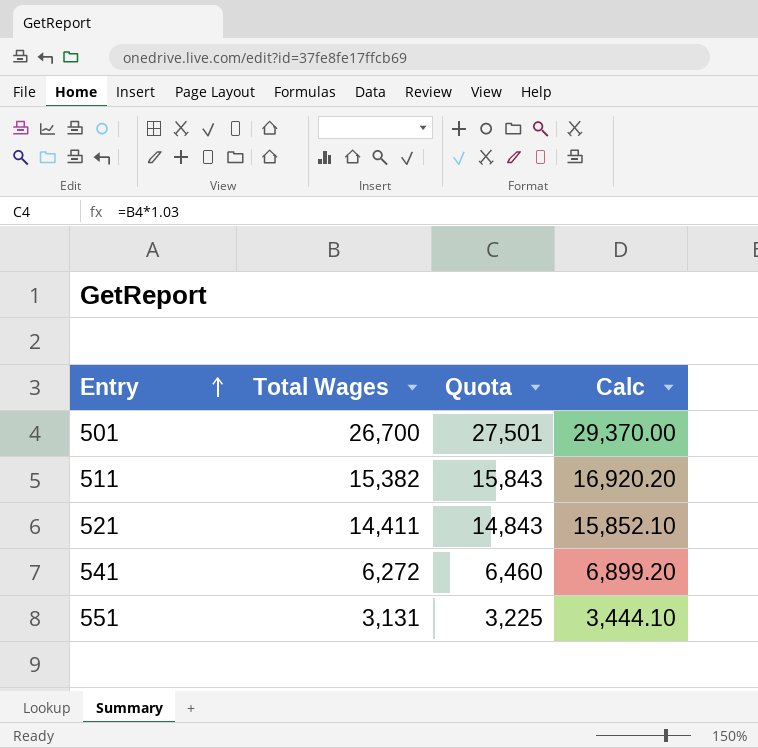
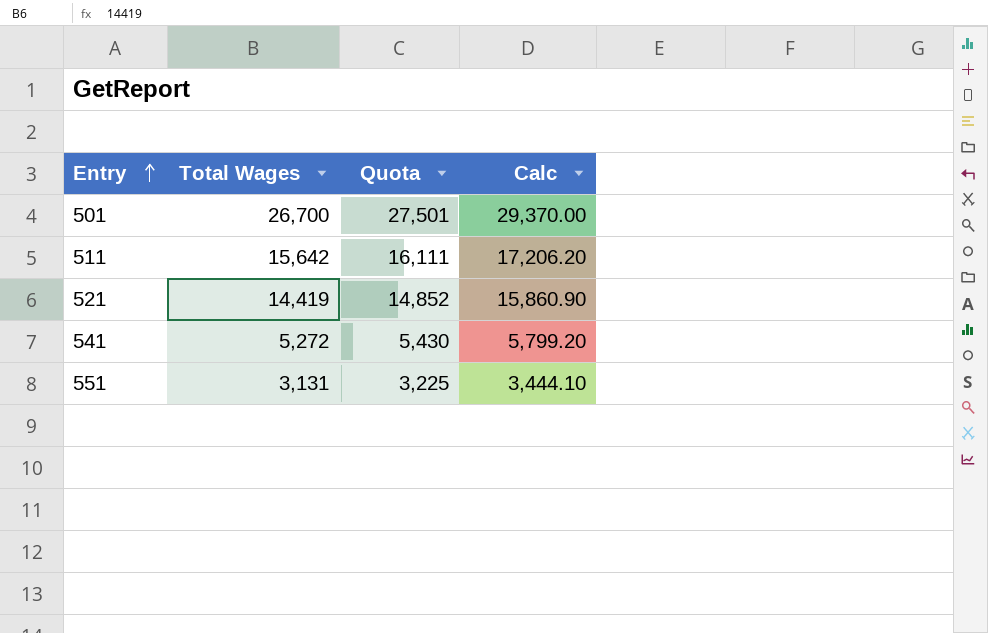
511 | Total Wages: 15,382 -> 15,642
511 | Quota: 15,843 -> 16,111
511 | Calc: 16,920.20 -> 17,206.20
521 | Total Wages: 14,411 -> 14,419
521 | Quota: 14,843 -> 14,852
521 | Calc: 15,852.10 -> 15,860.90
541 | Total Wages: 6,272 -> 5,272
541 | Quota: 6,460 -> 5,430
541 | Calc: 6,899.20 -> 5,799.20

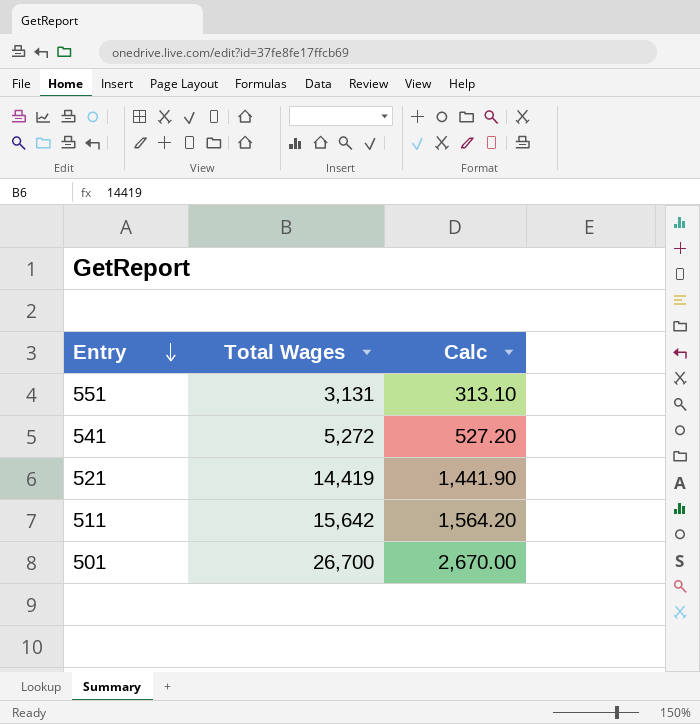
row order: Entry ascending -> Entry descending
column Quota | formula: [Total Wages] * 1.03 -> none
column Calc | formula: [Total Wages] * 1.1 -> [Total Wages] * 0.1

